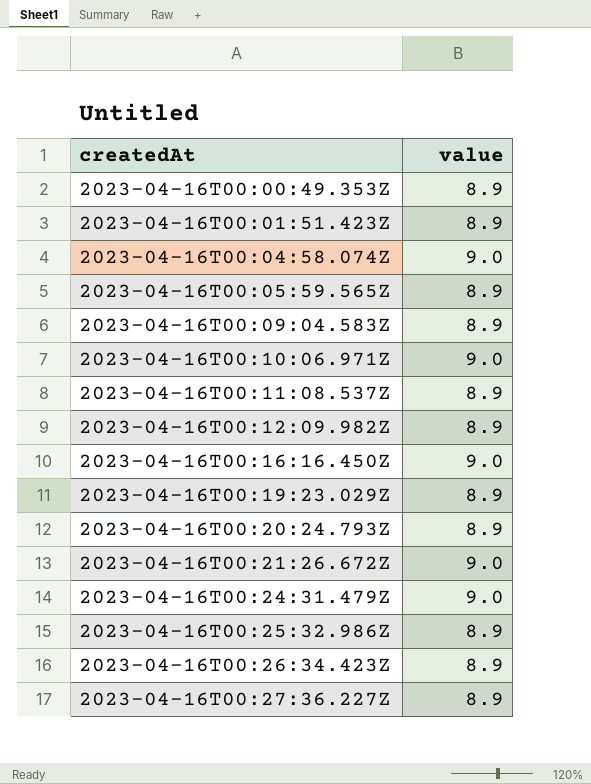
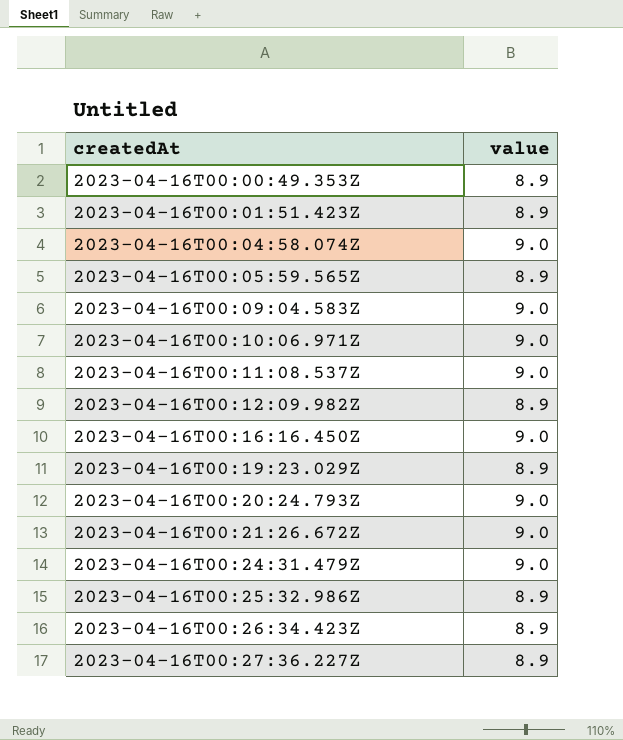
2023-04-16T00:09:04.583Z | value: 8.9 -> 9.0
2023-04-16T00:11:08.537Z | value: 8.9 -> 9.0
2023-04-16T00:20:24.793Z | value: 8.9 -> 9.0

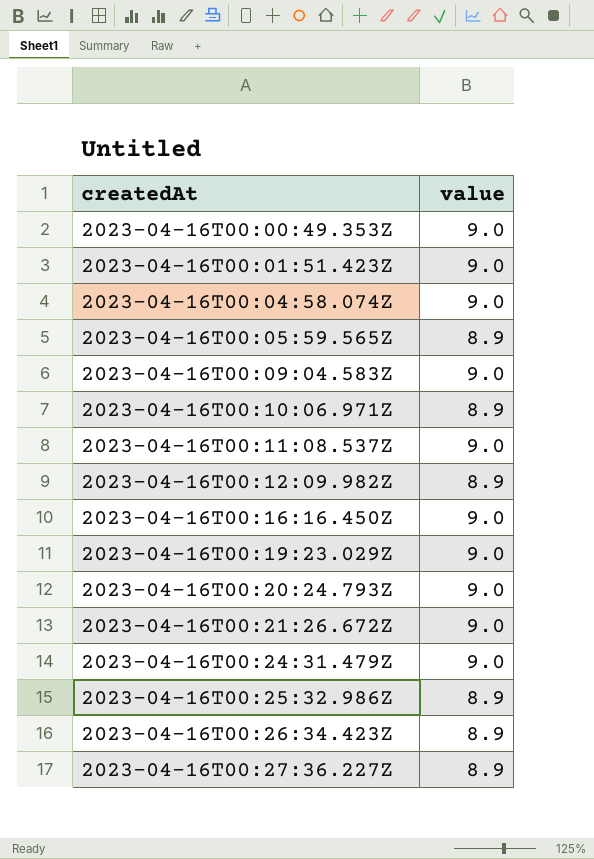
2023-04-16T00:00:49.353Z | value: 8.9 -> 9.0
2023-04-16T00:01:51.423Z | value: 8.9 -> 9.0
2023-04-16T00:10:06.971Z | value: 9.0 -> 8.9
2023-04-16T00:19:23.029Z | value: 8.9 -> 9.0

